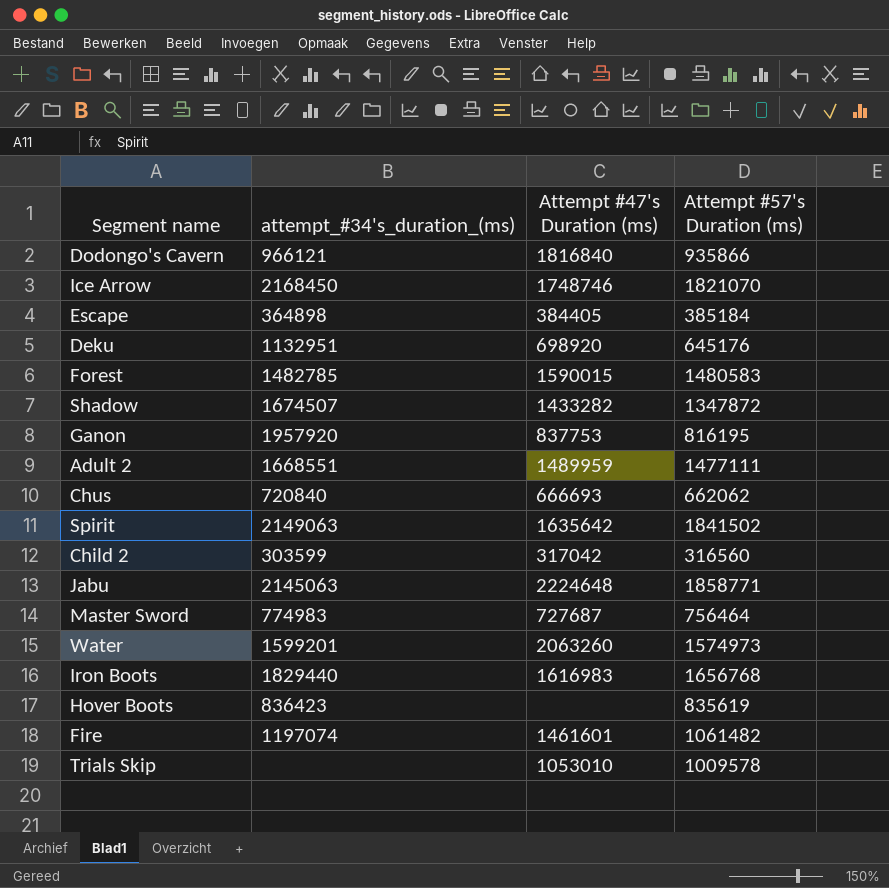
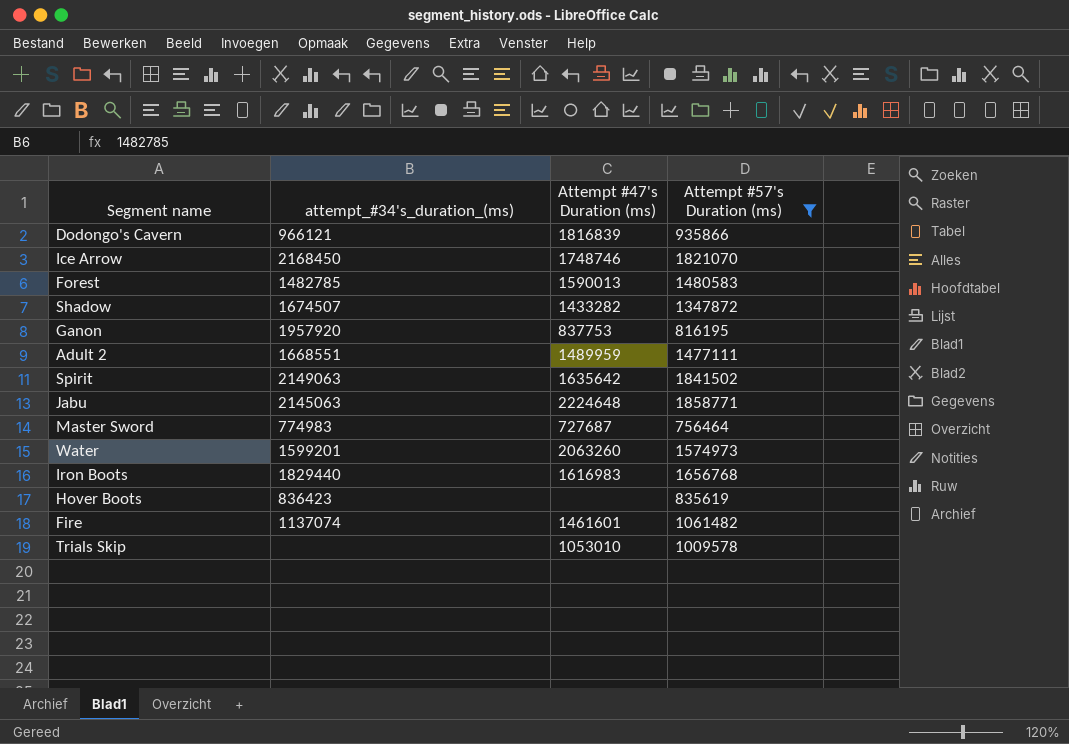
filter: none -> Attempt #57's Duration (ms) >= 756464
Dodongo's Cavern | Attempt #47's Duration (ms): 1816840 -> 1816839
Forest | Attempt #47's Duration (ms): 1590015 -> 1590013
Fire | attempt_#34's_duration_(ms): 1197074 -> 1137074

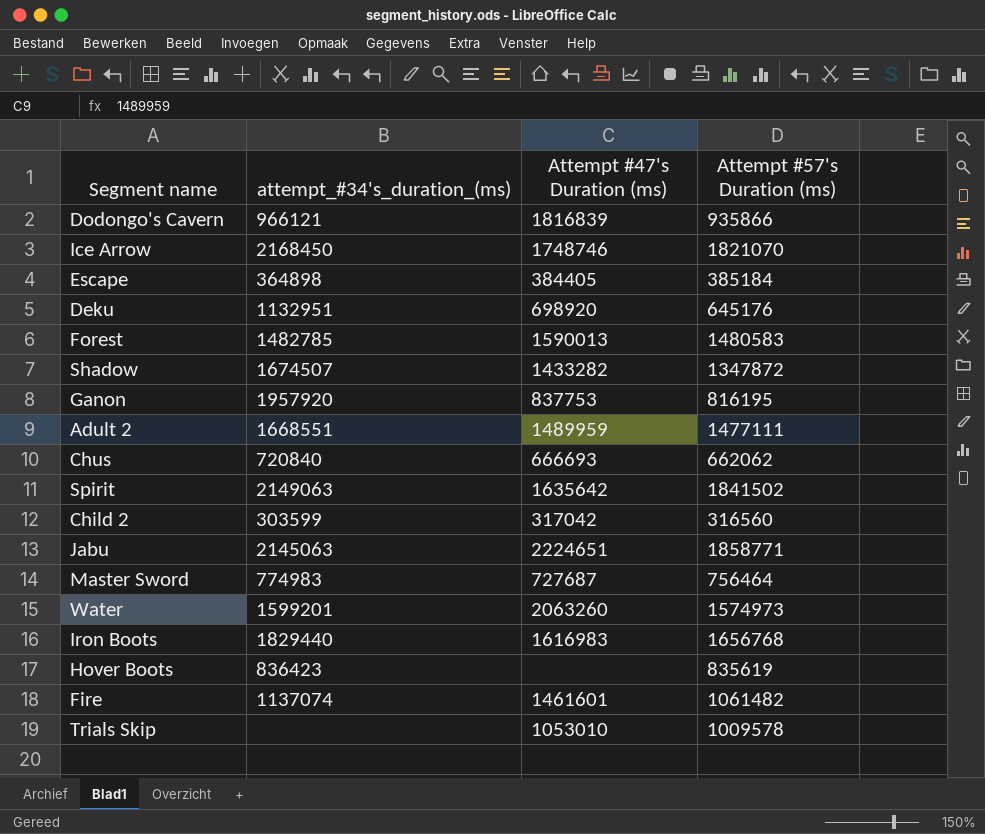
filter: Attempt #57's Duration (ms) >= 756464 -> none
Jabu | Attempt #47's Duration (ms): 2224648 -> 2224651

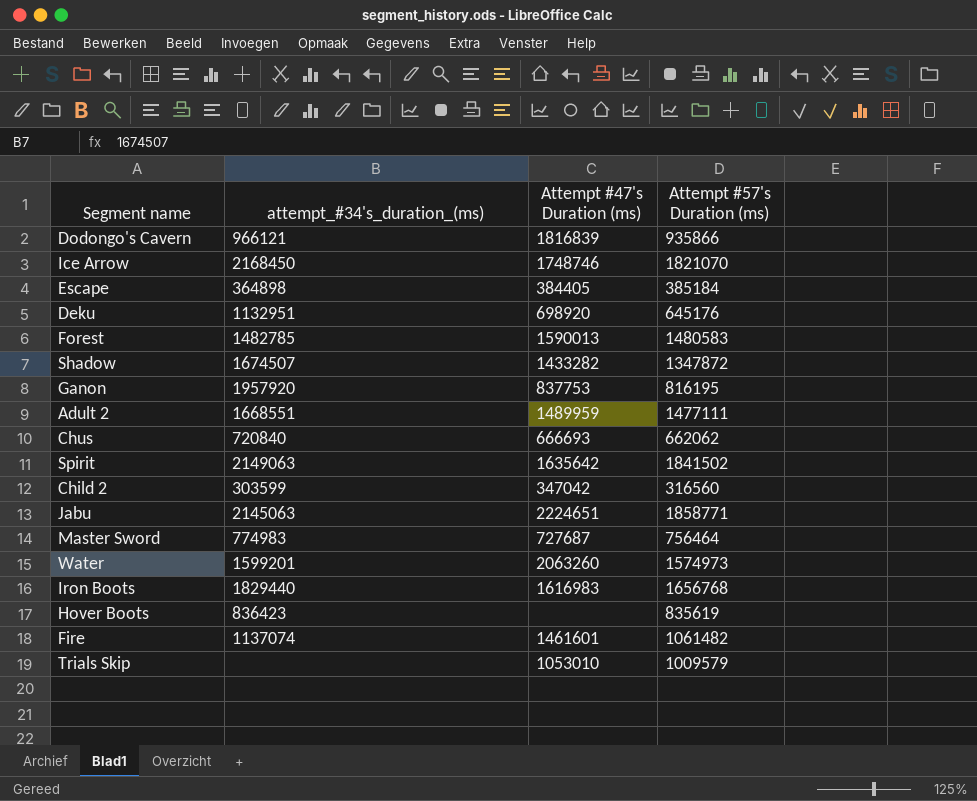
Child 2 | Attempt #47's Duration (ms): 317042 -> 347042
Trials Skip | Attempt #57's Duration (ms): 1009578 -> 1009579

